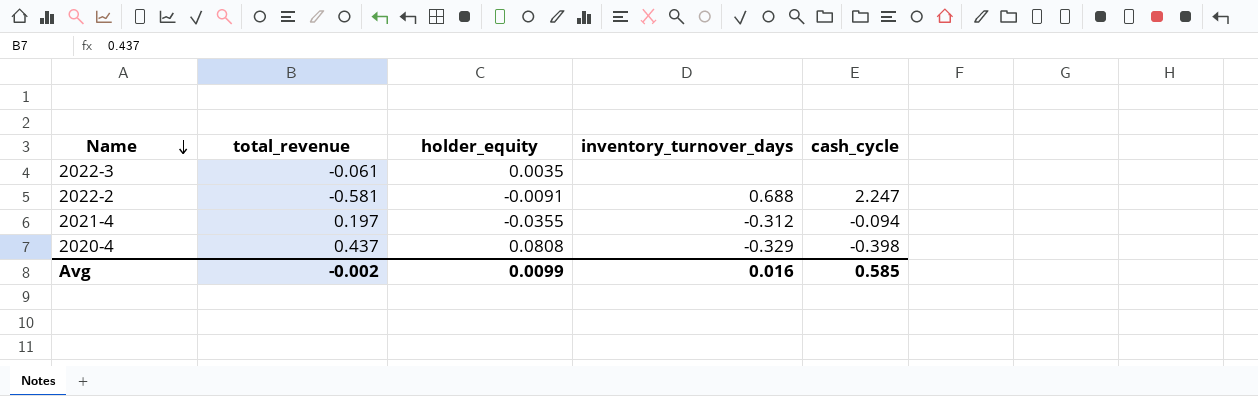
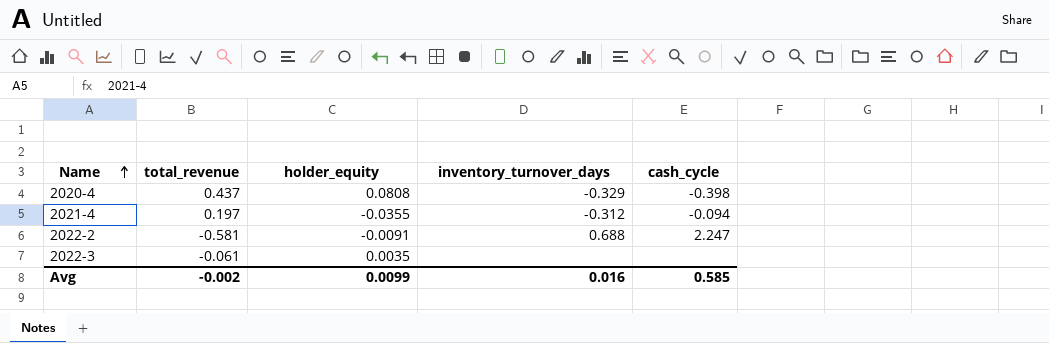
row order: Name descending -> Name ascending

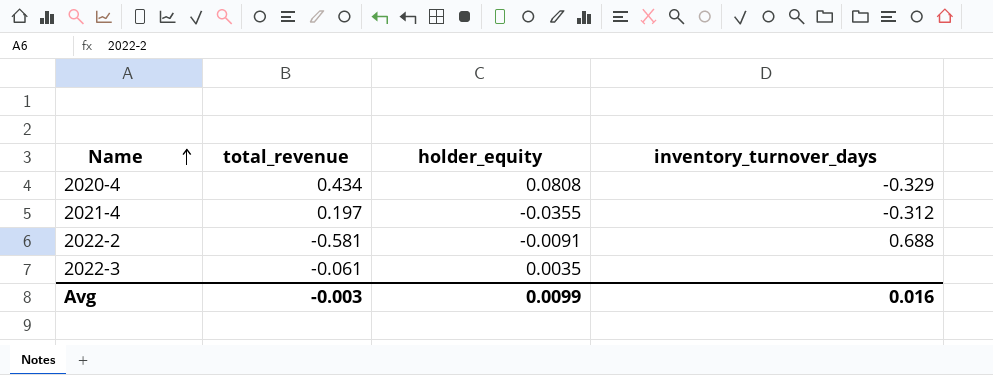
column cash_cycle | position: 5 -> none
2020-4 | total_revenue: 0.437 -> 0.434
Avg | total_revenue: -0.002 -> -0.003

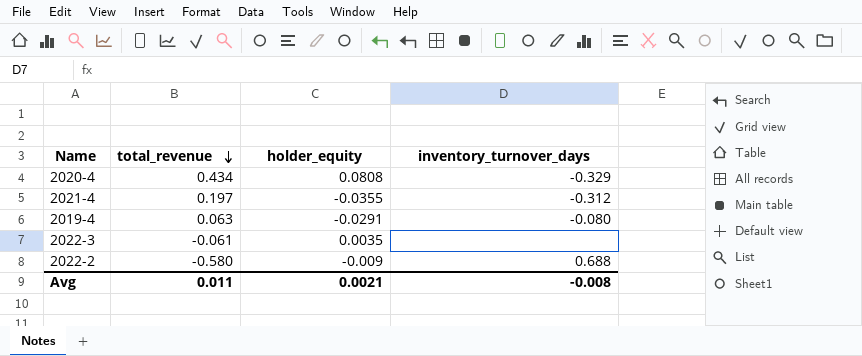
row order: Name ascending -> total_revenue descending
row 2019-4: none -> 0.063 | -0.0291 | -0.080
2022-2 | total_revenue: -0.581 -> -0.580
2022-2 | holder_equity: -0.0091 -> -0.009
Avg | total_revenue: -0.003 -> 0.011
Avg | holder_equity: 0.0099 -> 0.0021
Avg | inventory_turnover_days: 0.016 -> -0.008

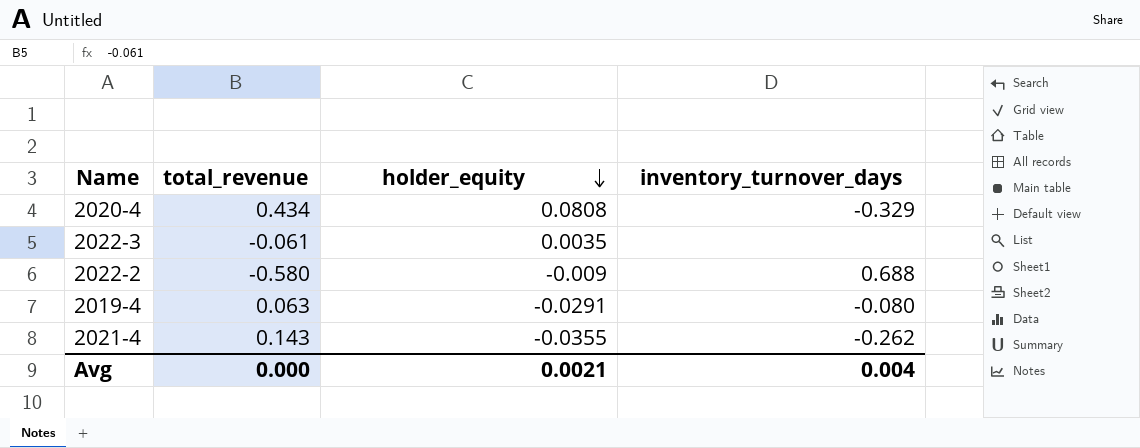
row order: total_revenue descending -> holder_equity descending
2021-4 | total_revenue: 0.197 -> 0.143
2021-4 | inventory_turnover_days: -0.312 -> -0.262
Avg | total_revenue: 0.011 -> 0.000
Avg | inventory_turnover_days: -0.008 -> 0.004

